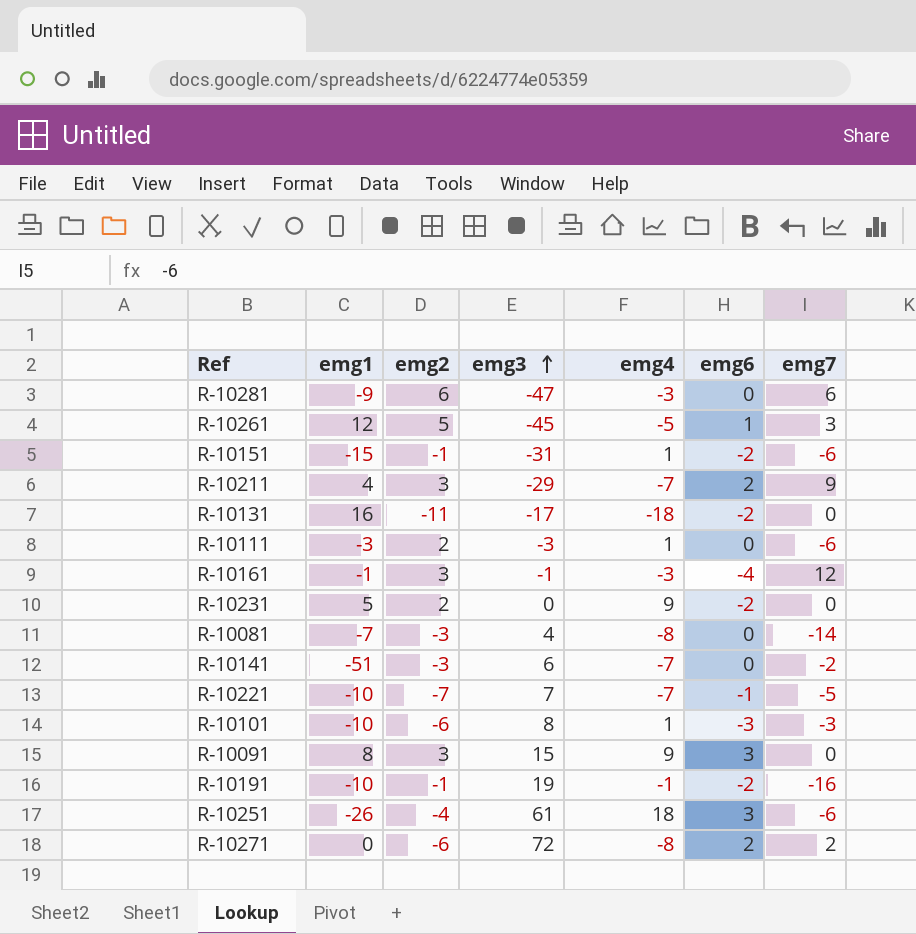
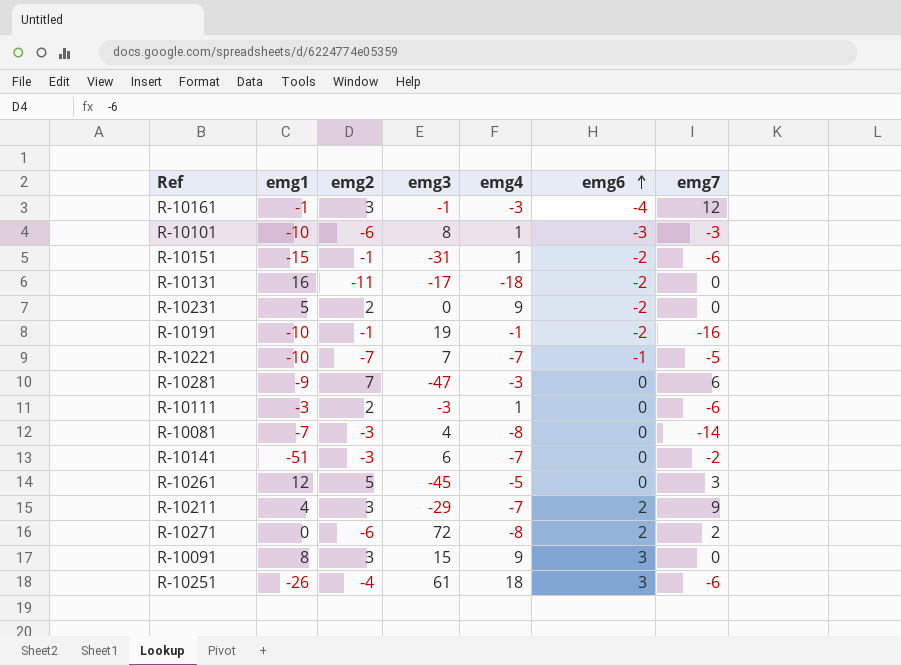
row order: emg3 ascending -> emg6 ascending
R-10281 | emg2: 6 -> 7
R-10261 | emg6: 1 -> 0

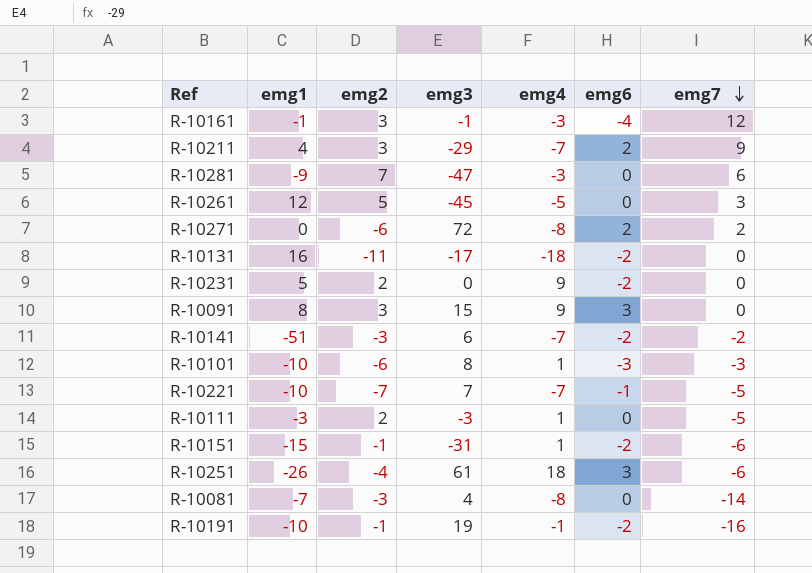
row order: emg6 ascending -> emg7 descending
R-10141 | emg6: 0 -> -2
R-10111 | emg7: -6 -> -5

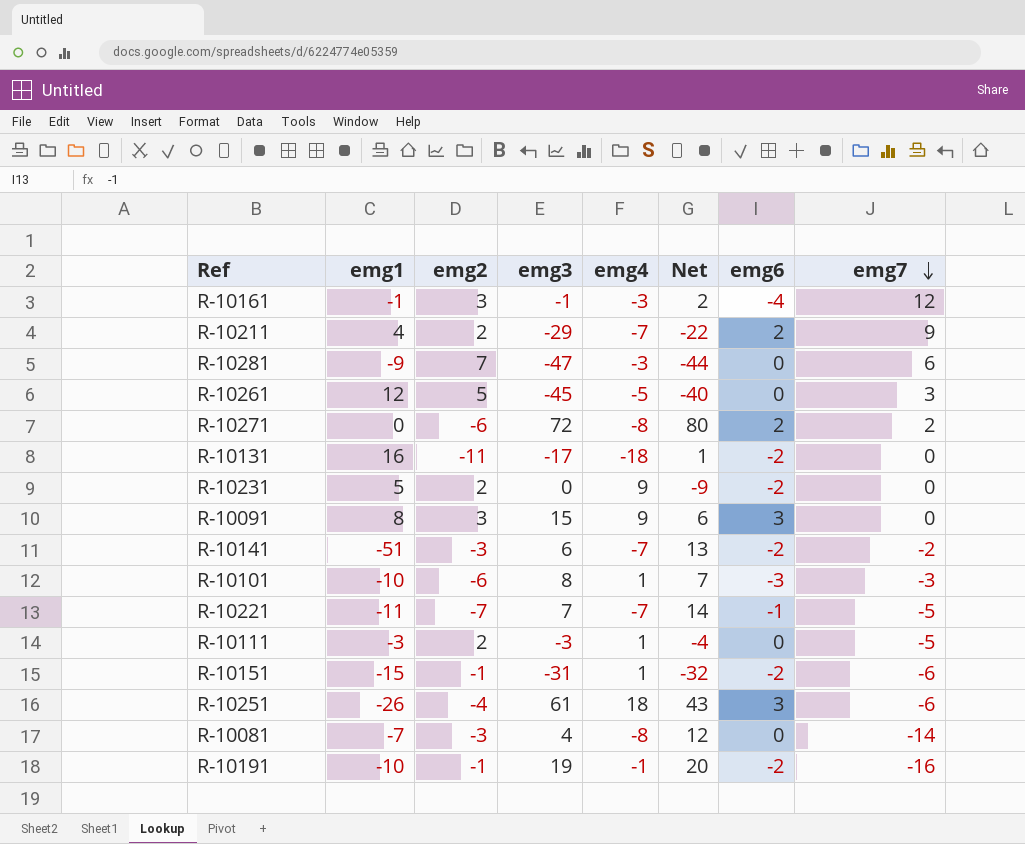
column Net | formula: none -> [emg3] - [emg4]
R-10211 | emg2: 3 -> 2
R-10221 | emg1: -10 -> -11

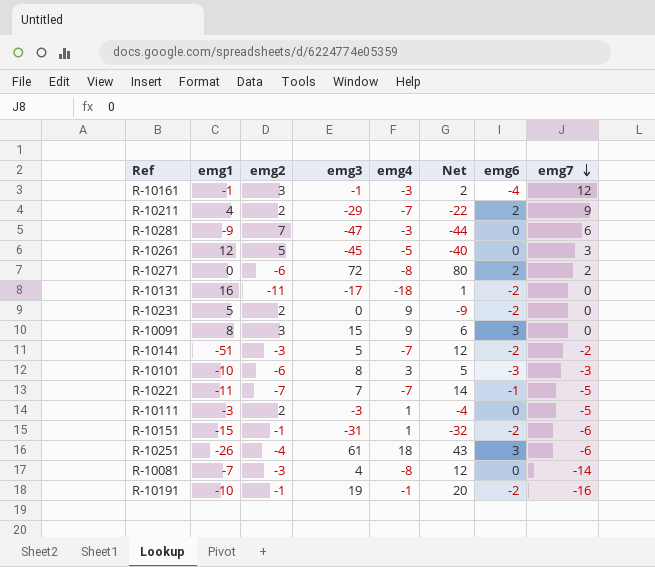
R-10141 | emg3: 6 -> 5
R-10141 | Net: 13 -> 12
R-10101 | emg4: 1 -> 3
R-10101 | Net: 7 -> 5

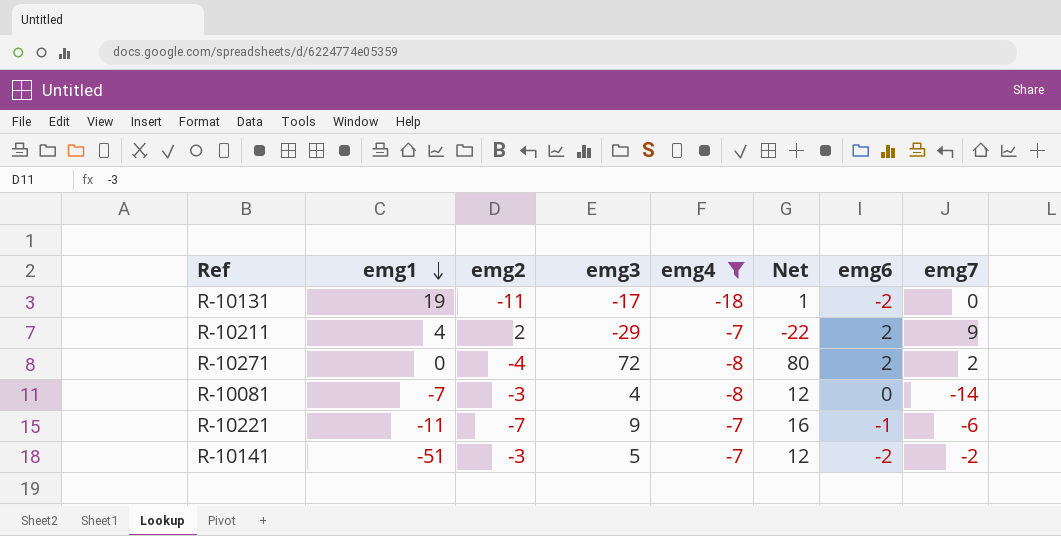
filter: none -> emg4 <= -7
row order: emg7 descending -> emg1 descending
R-10131 | emg1: 16 -> 19
R-10271 | emg2: -6 -> -4
R-10221 | emg3: 7 -> 9
R-10221 | Net: 14 -> 16
R-10221 | emg7: -5 -> -6

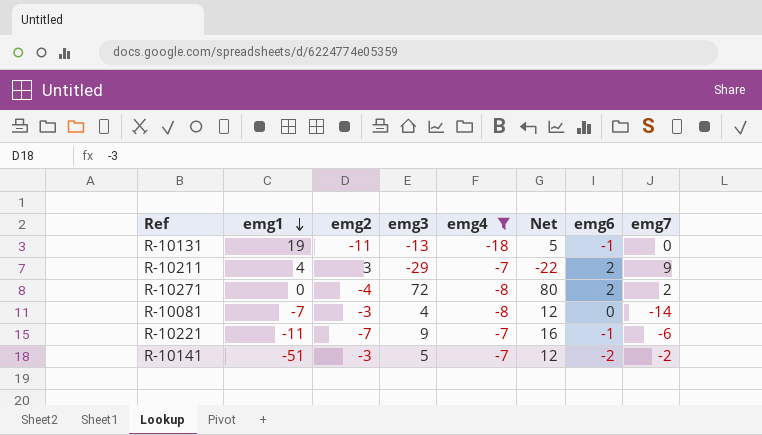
R-10131 | emg3: -17 -> -13
R-10131 | Net: 1 -> 5
R-10131 | emg6: -2 -> -1
R-10211 | emg2: 2 -> 3

